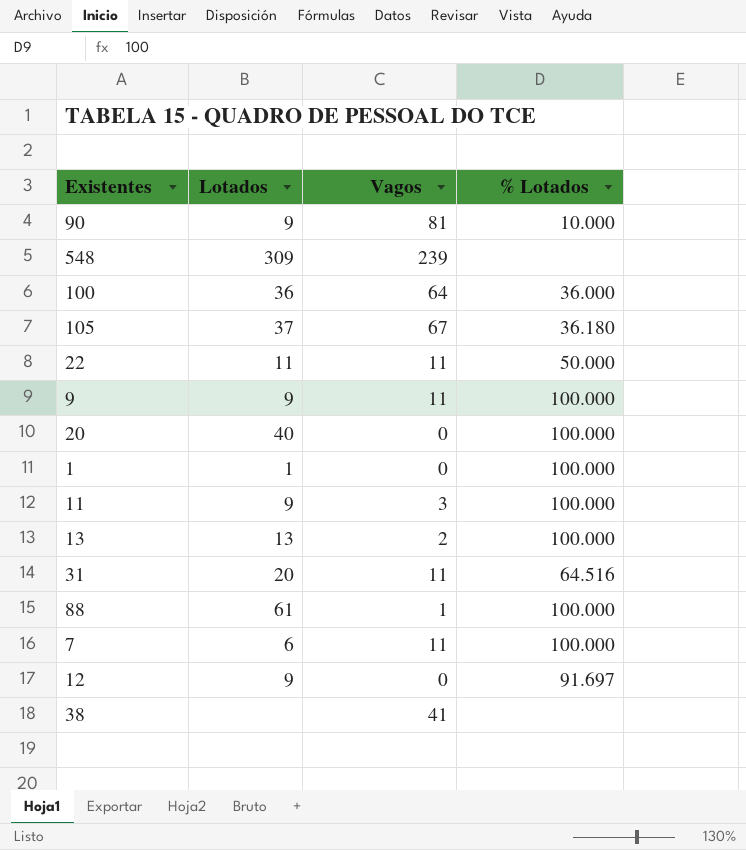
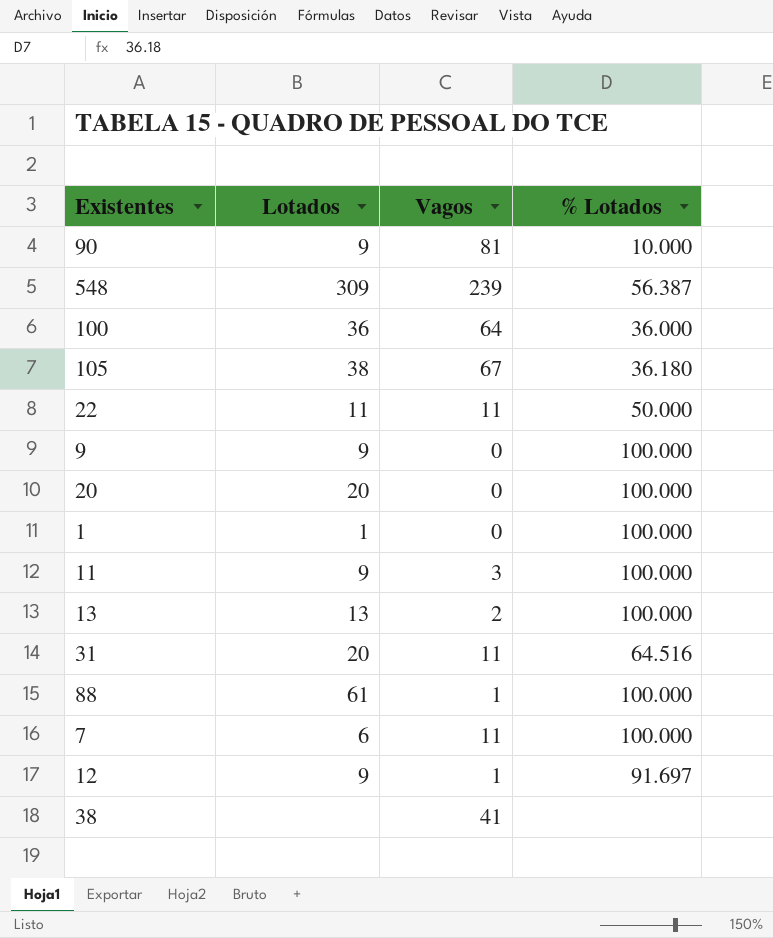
548 | % Lotados: none -> 56.387
105 | Lotados: 37 -> 38
9 | Vagos: 11 -> 0
20 | Lotados: 40 -> 20
12 | Vagos: 0 -> 1

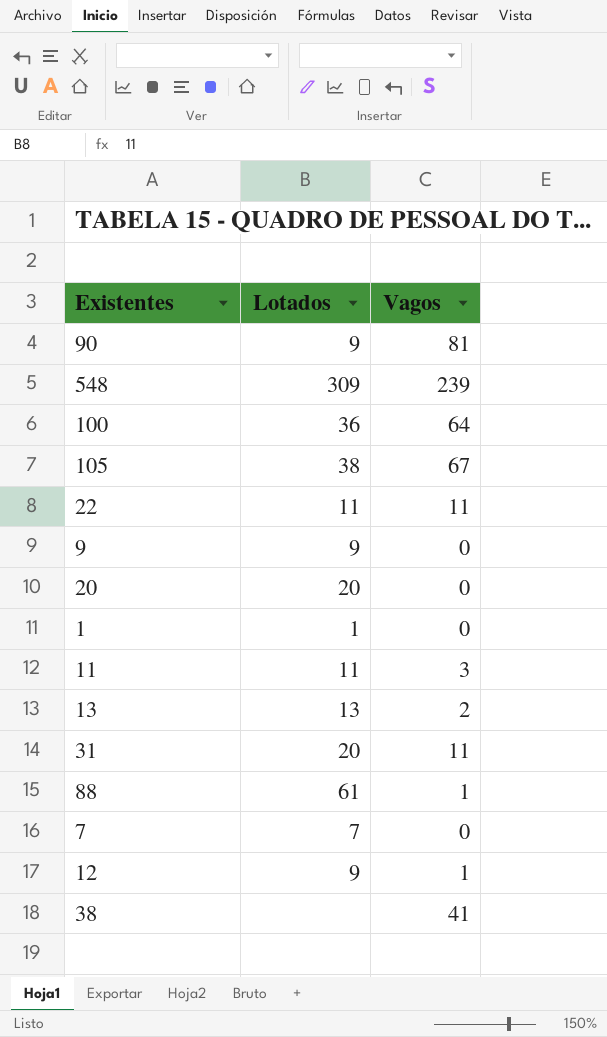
column % Lotados | position: 4 -> none
11 | Lotados: 9 -> 11
7 | Lotados: 6 -> 7
7 | Vagos: 11 -> 0

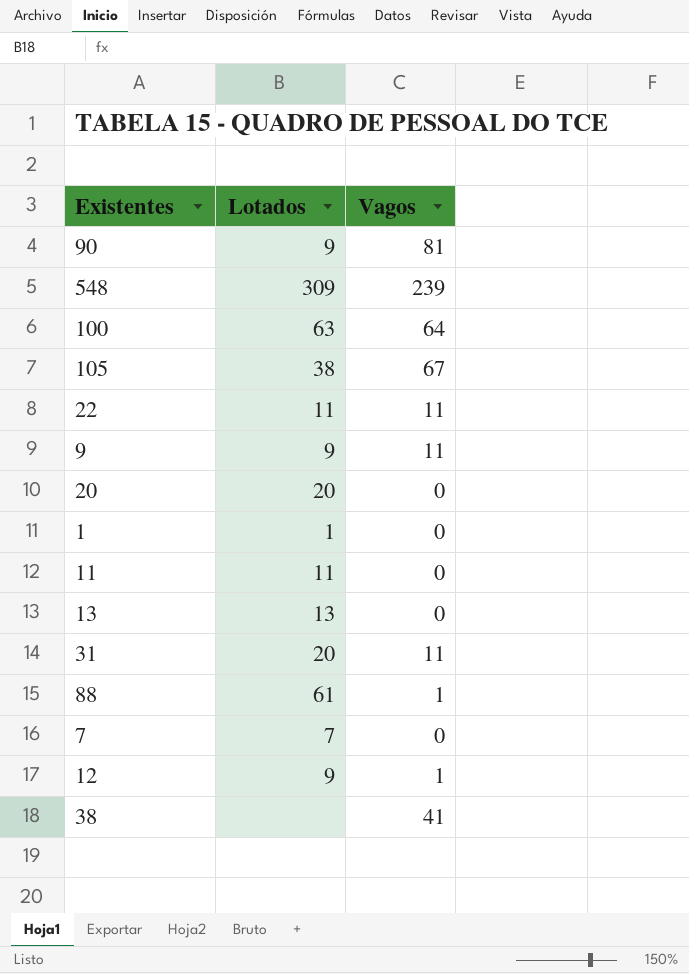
100 | Lotados: 36 -> 63
9 | Vagos: 0 -> 11
11 | Vagos: 3 -> 0
13 | Vagos: 2 -> 0

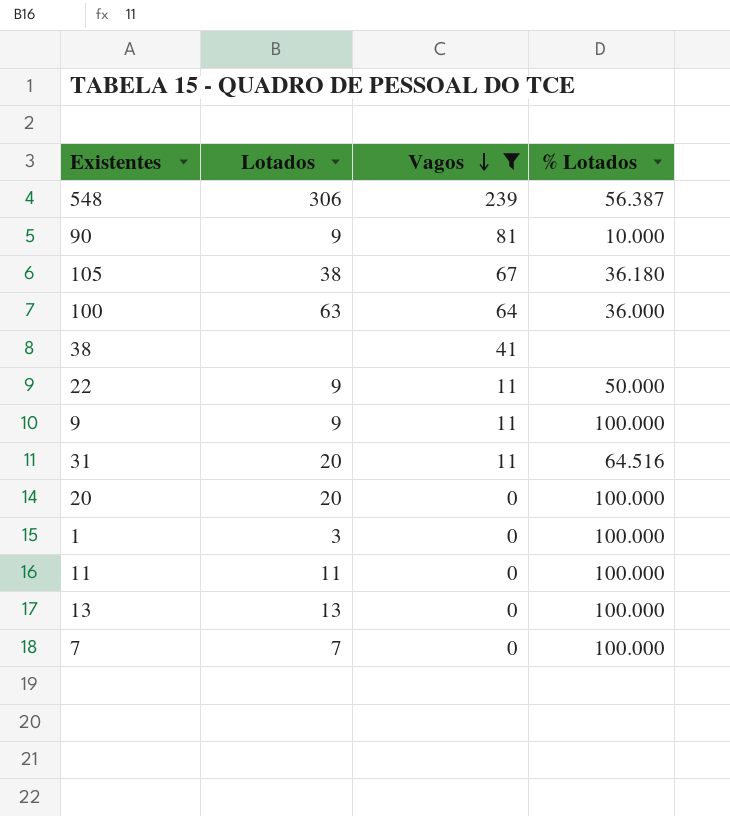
filter: none -> Vagos != 1
row order: none -> Vagos descending
column % Lotados | position: none -> 4
548 | Lotados: 309 -> 306
22 | Lotados: 11 -> 9
1 | Lotados: 1 -> 3

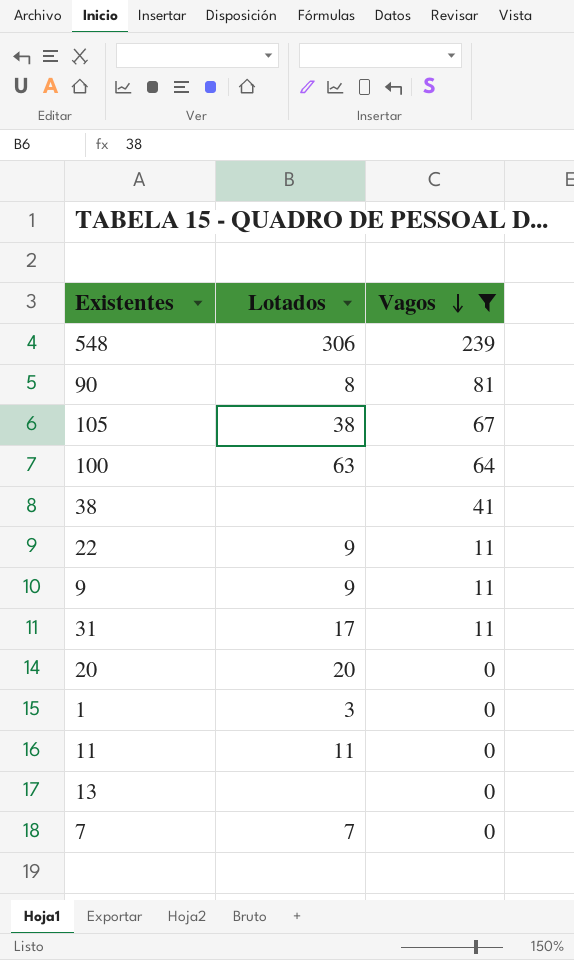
column % Lotados | position: 4 -> none
90 | Lotados: 9 -> 8
31 | Lotados: 20 -> 17
13 | Lotados: 13 -> none

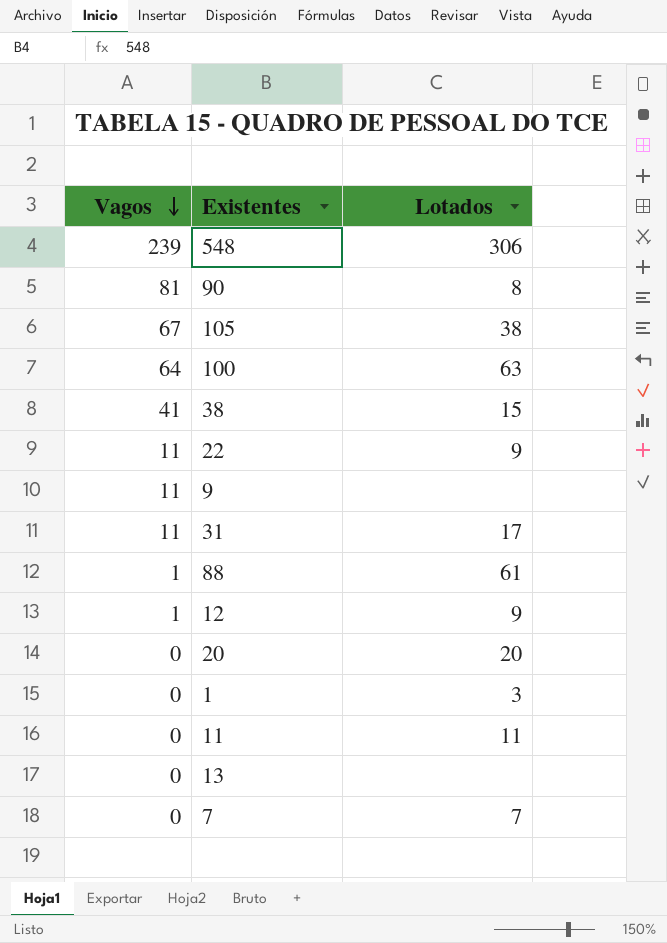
filter: Vagos != 1 -> none
column Vagos | position: 3 -> 1
38 | Lotados: none -> 15
9 | Lotados: 9 -> none

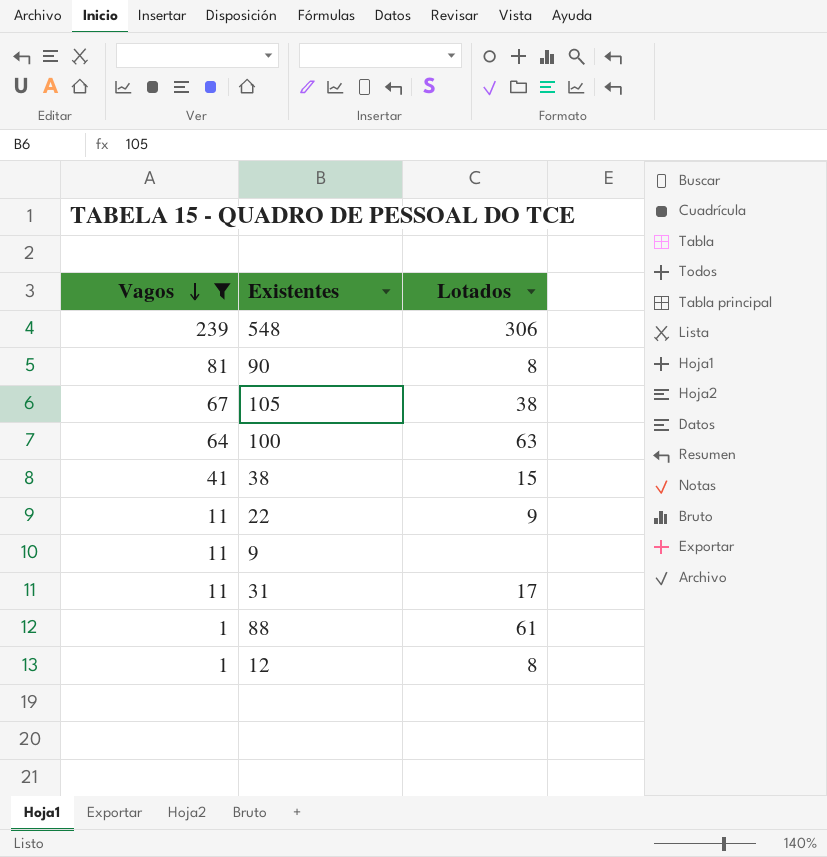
filter: none -> Vagos != 0
12 | Lotados: 9 -> 8

